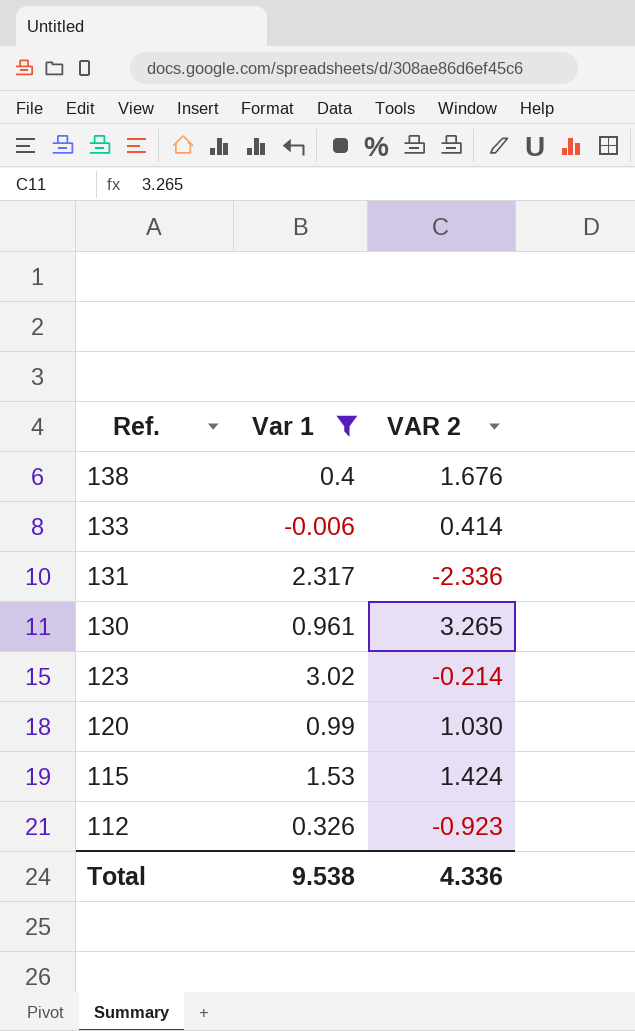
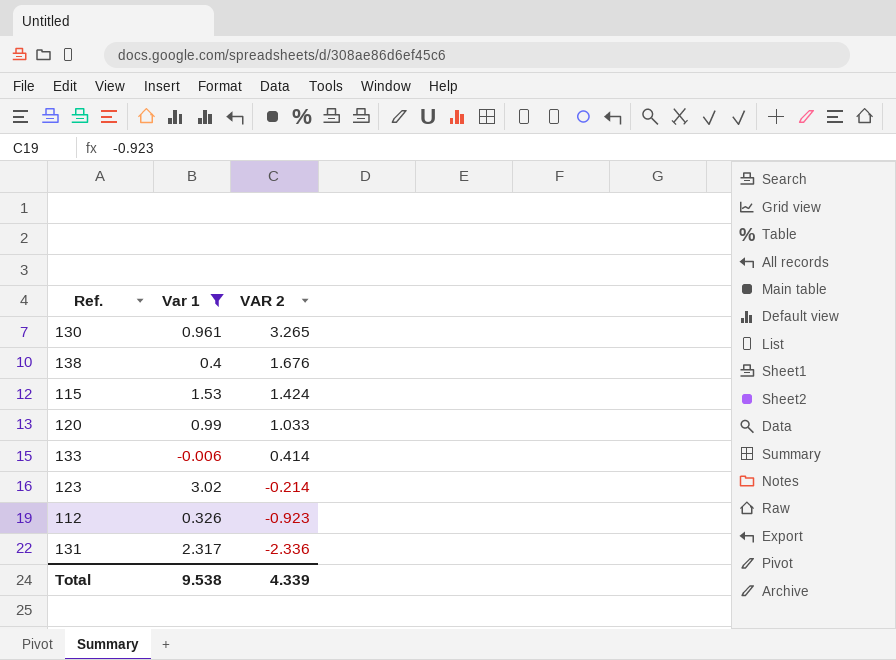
row order: Ref. descending -> VAR 2 descending
120 | VAR 2: 1.030 -> 1.033
Total | VAR 2: 4.336 -> 4.339

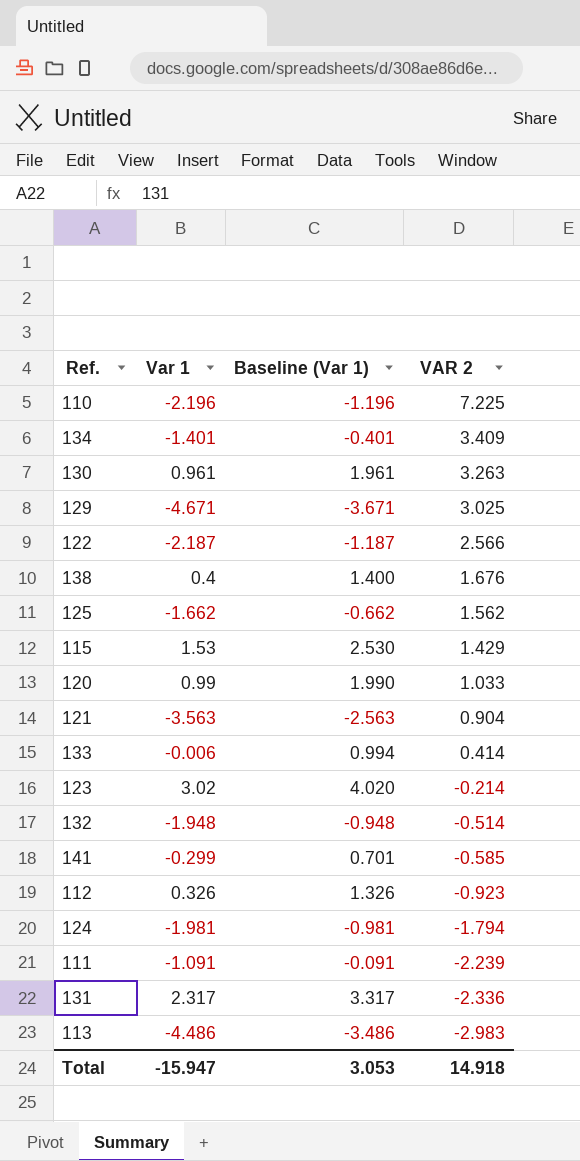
filter: Var 1 >= -0.006 -> none
column Baseline (Var 1) | formula: none -> [Var 1] + 1
130 | VAR 2: 3.265 -> 3.263
115 | VAR 2: 1.424 -> 1.429
Total | Var 1: 9.538 -> -15.947
Total | VAR 2: 4.339 -> 14.918

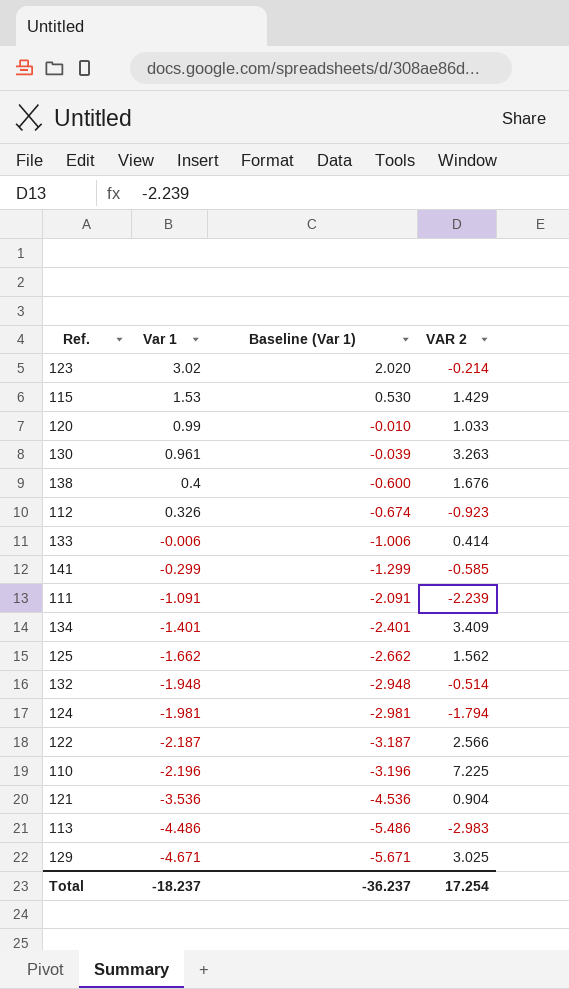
row order: VAR 2 descending -> Var 1 descending
column Baseline (Var 1) | formula: [Var 1] + 1 -> [Var 1] - 1
row 131: 2.317 | 3.317 | -2.336 -> none
121 | Var 1: -3.563 -> -3.536
Total | Var 1: -15.947 -> -18.237
Total | Baseline (Var 1): 3.053 -> -36.237
Total | VAR 2: 14.918 -> 17.254

